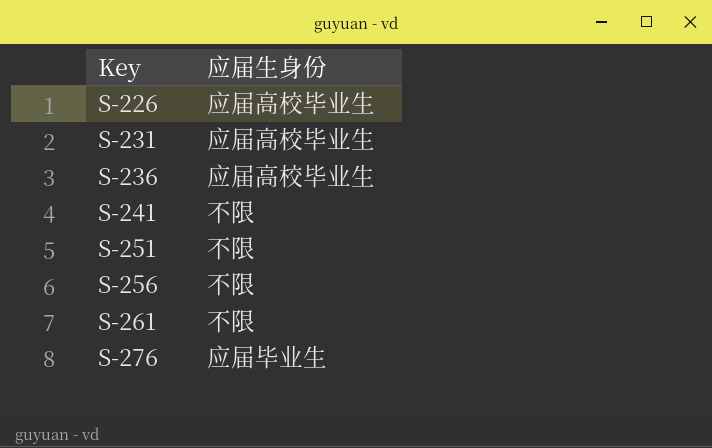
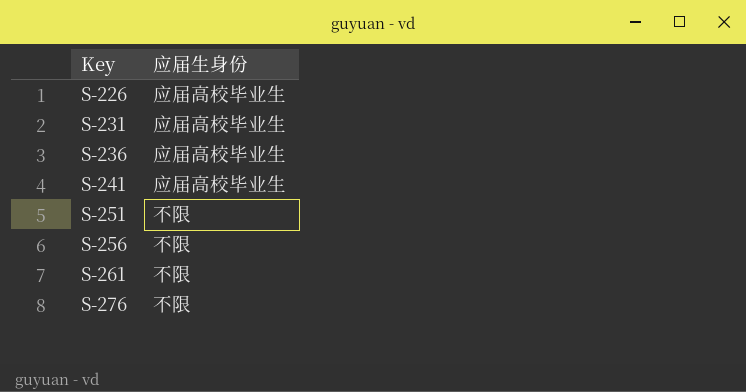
S-241 | 应届生身份: 不限 -> 应届高校毕业生
S-276 | 应届生身份: 应届毕业生 -> 不限

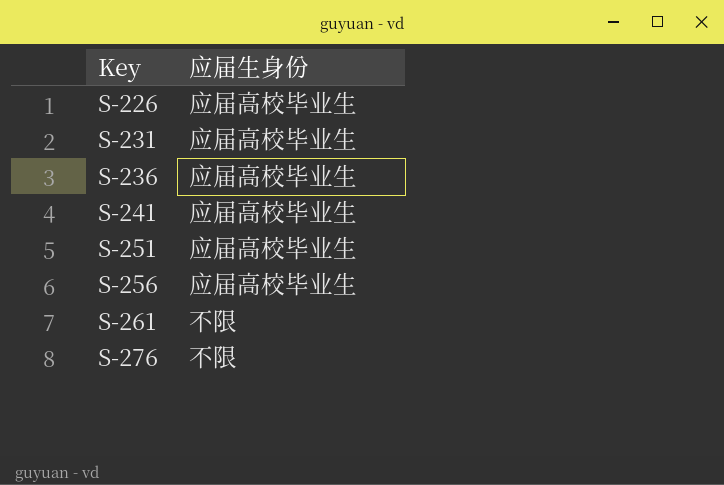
S-251 | 应届生身份: 不限 -> 应届高校毕业生
S-256 | 应届生身份: 不限 -> 应届高校毕业生

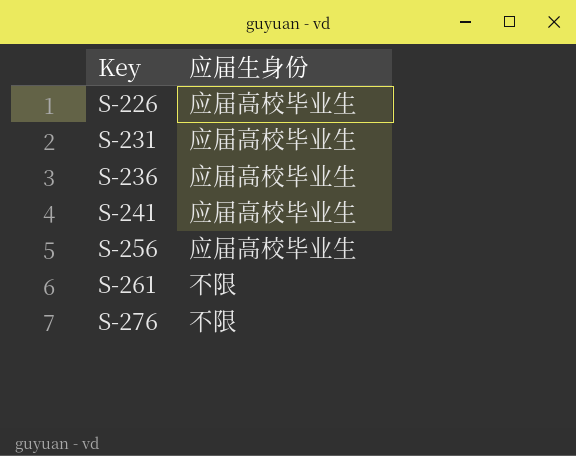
row S-251: 应届高校毕业生 -> none

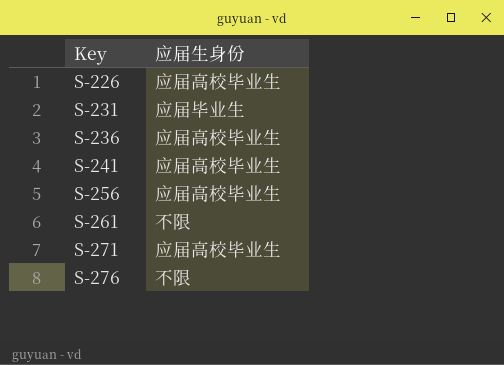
S-231 | 应届生身份: 应届高校毕业生 -> 应届毕业生
row S-271: none -> 应届高校毕业生

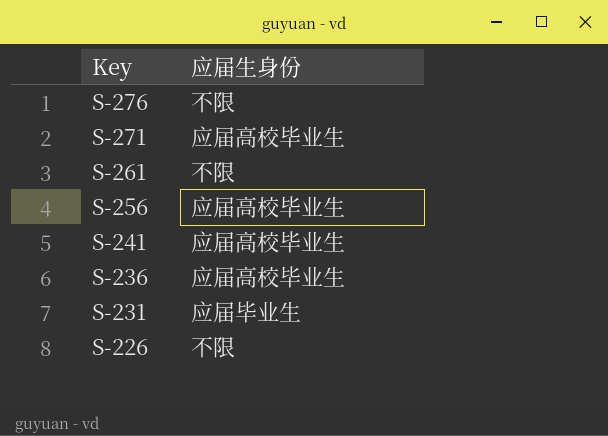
row order: Key ascending -> Key descending
S-226 | 应届生身份: 应届高校毕业生 -> 不限

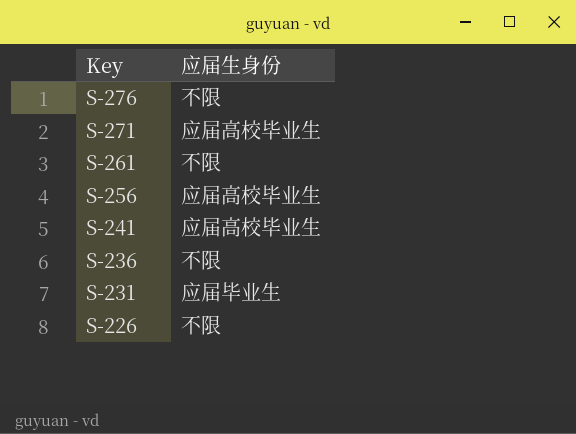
S-236 | 应届生身份: 应届高校毕业生 -> 不限

